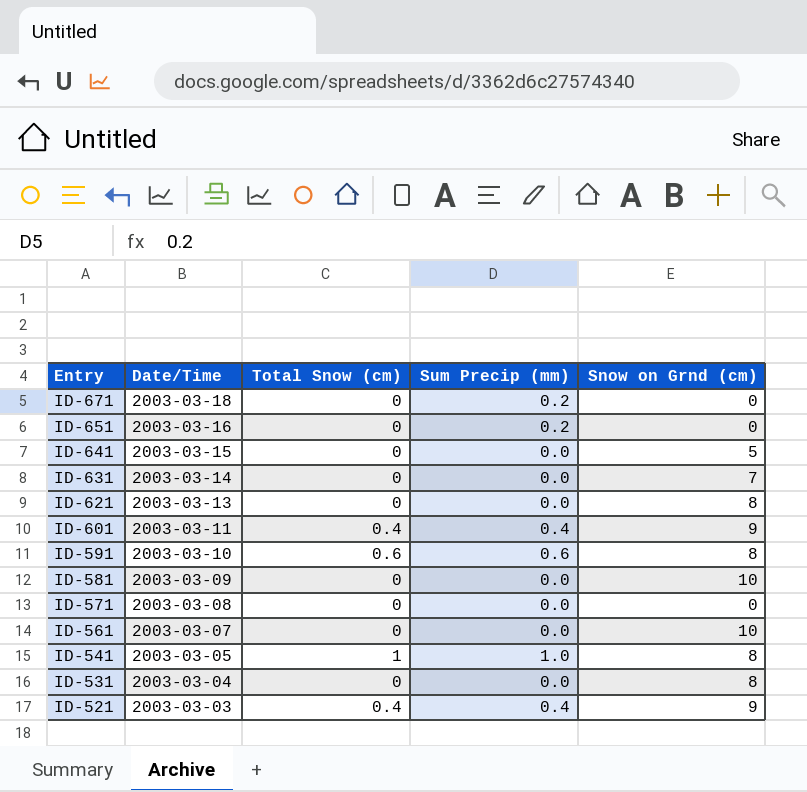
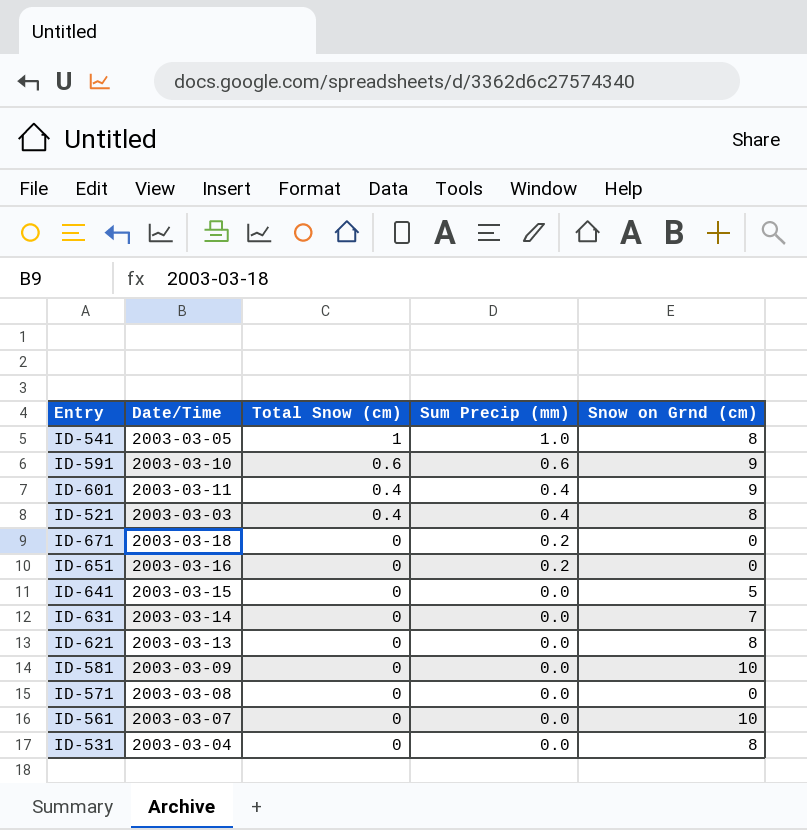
row order: Entry descending -> Total Snow (cm) descending
ID-591 | Snow on Grnd (cm): 8 -> 9
ID-521 | Snow on Grnd (cm): 9 -> 8

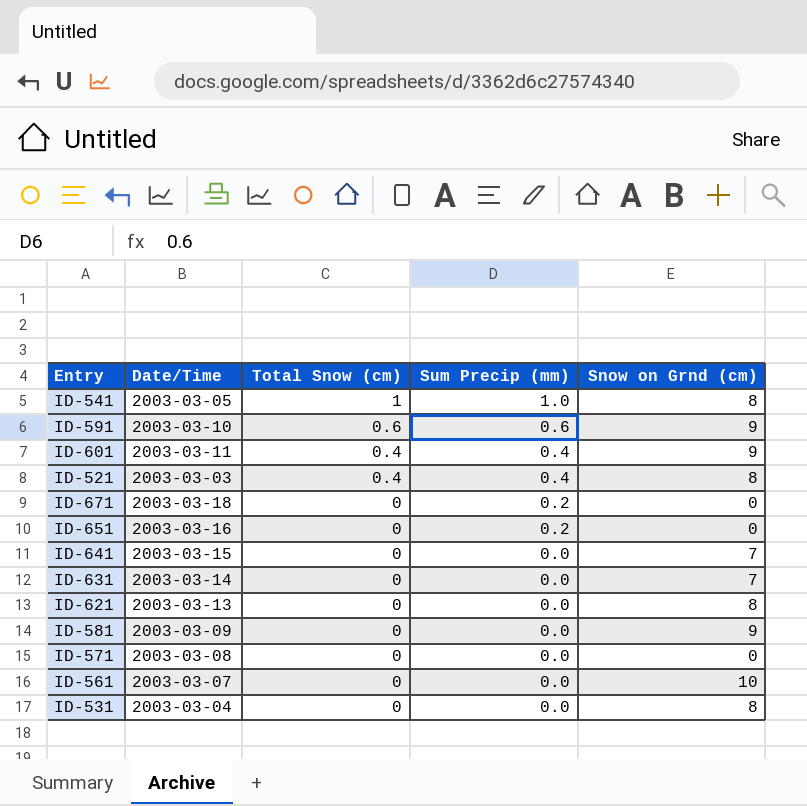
ID-641 | Snow on Grnd (cm): 5 -> 7
ID-581 | Snow on Grnd (cm): 10 -> 9

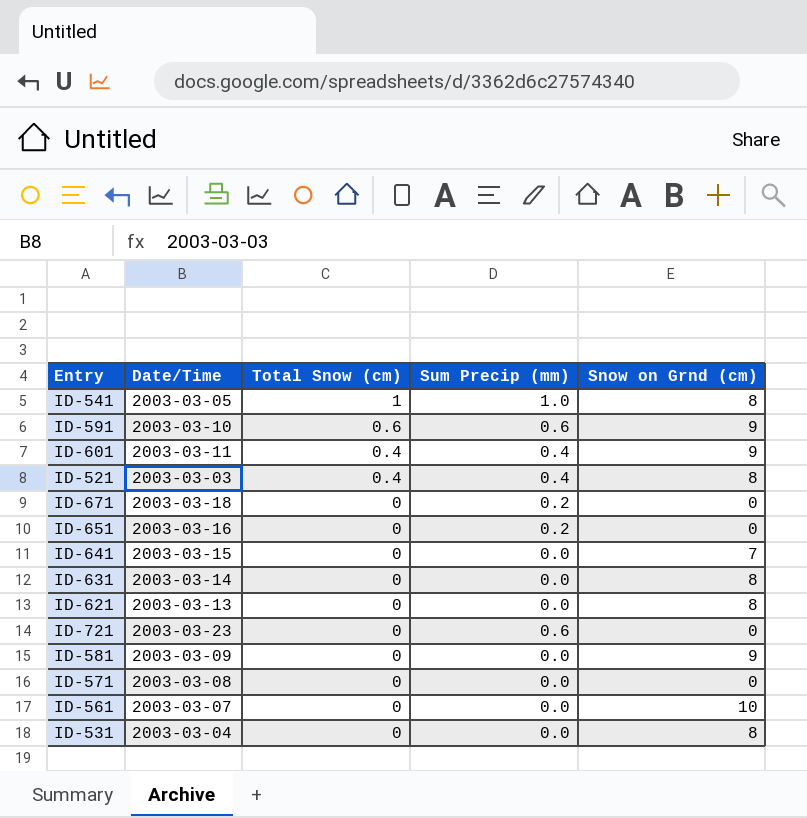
ID-631 | Snow on Grnd (cm): 7 -> 8
row ID-721: none -> 2003-03-23 | 0 | 0.6 | 0

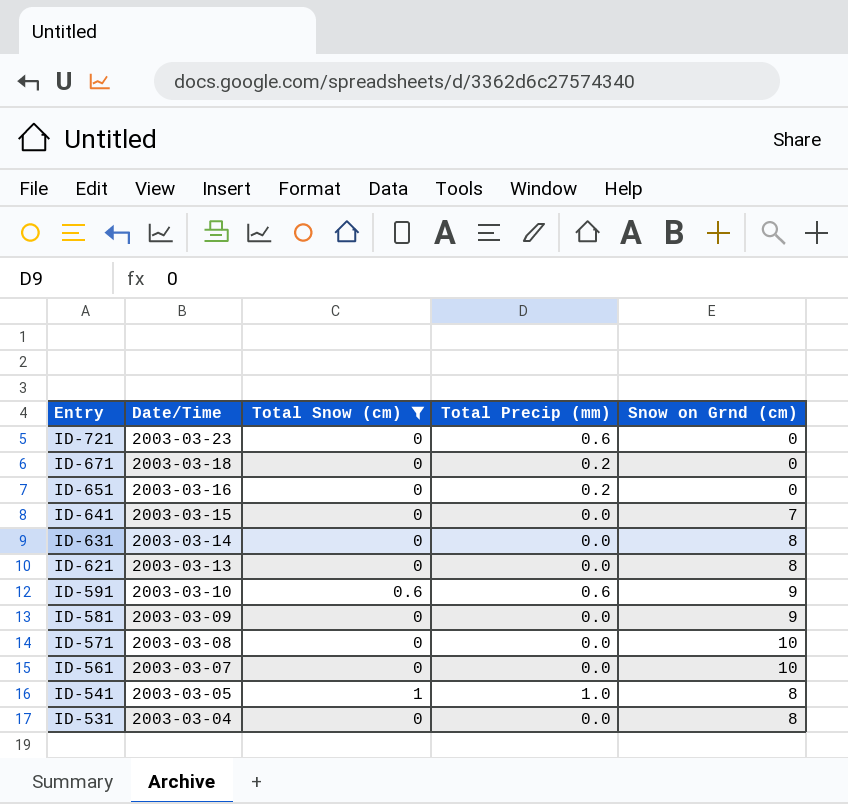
filter: none -> Total Snow (cm) != 0.4
row order: Total Snow (cm) descending -> Entry descending
column name: Sum Precip (mm) -> Total Precip (mm)
ID-571 | Snow on Grnd (cm): 0 -> 10

